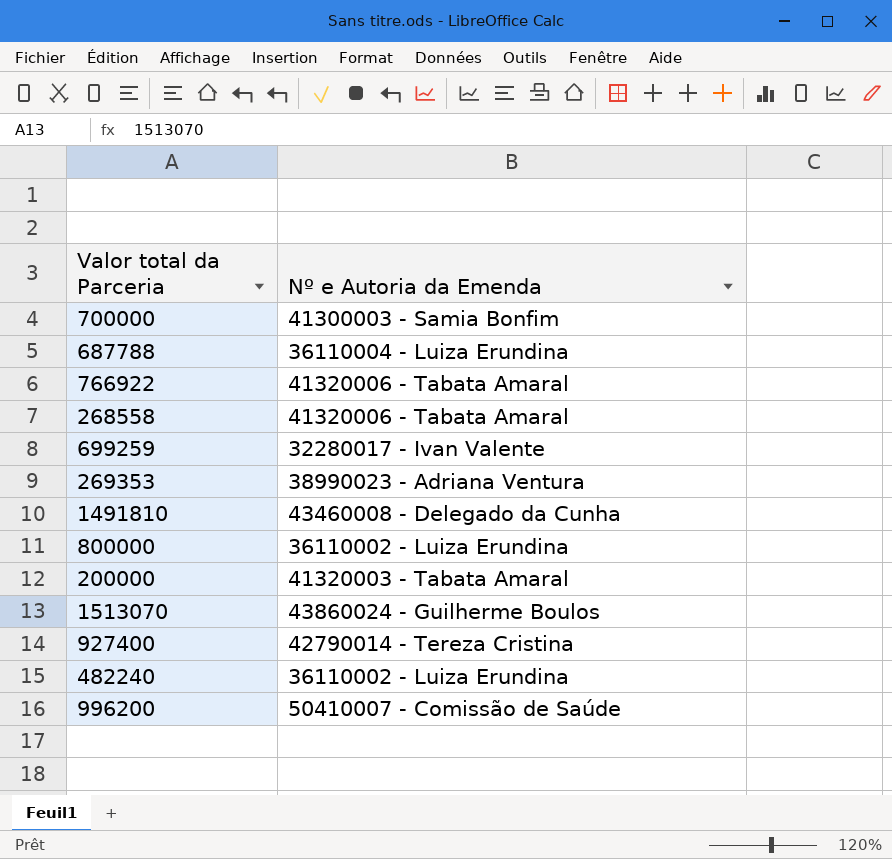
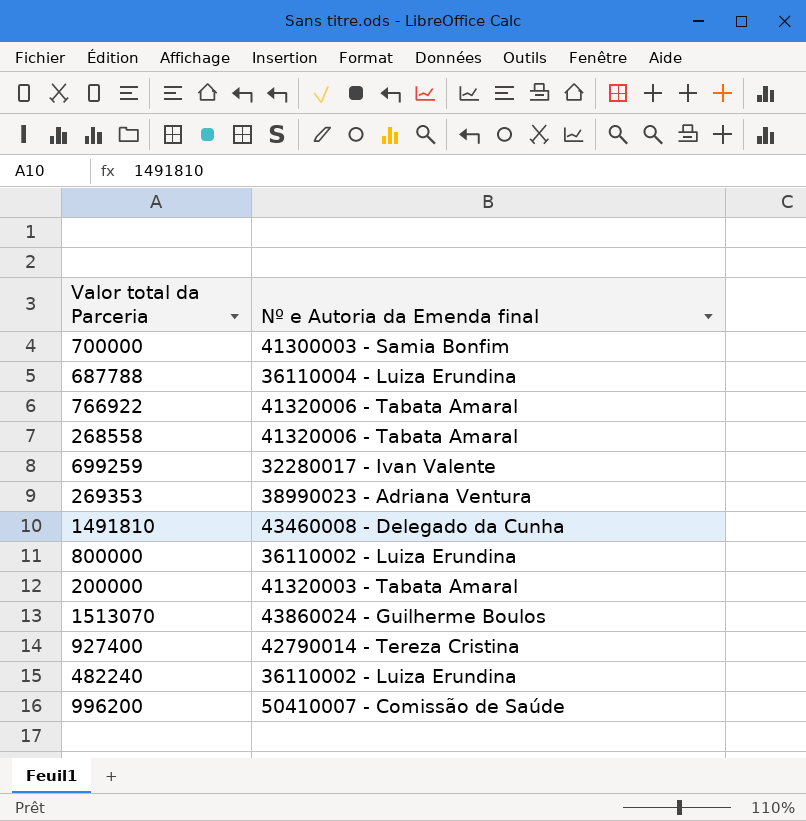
column name: Nº e Autoria da Emenda -> Nº e Autoria da Emenda final

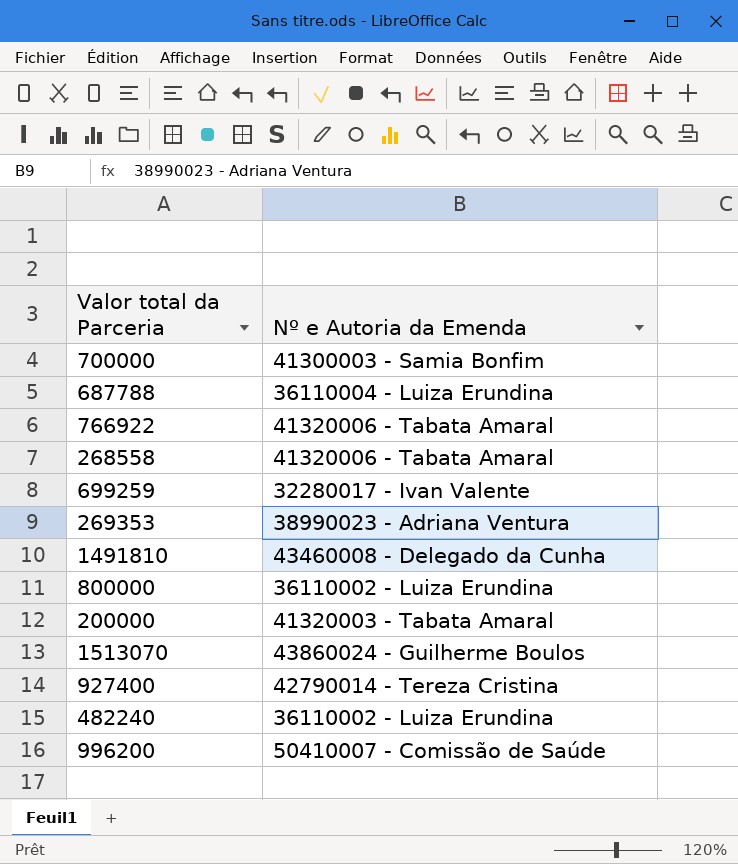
column name: Nº e Autoria da Emenda final -> Nº e Autoria da Emenda

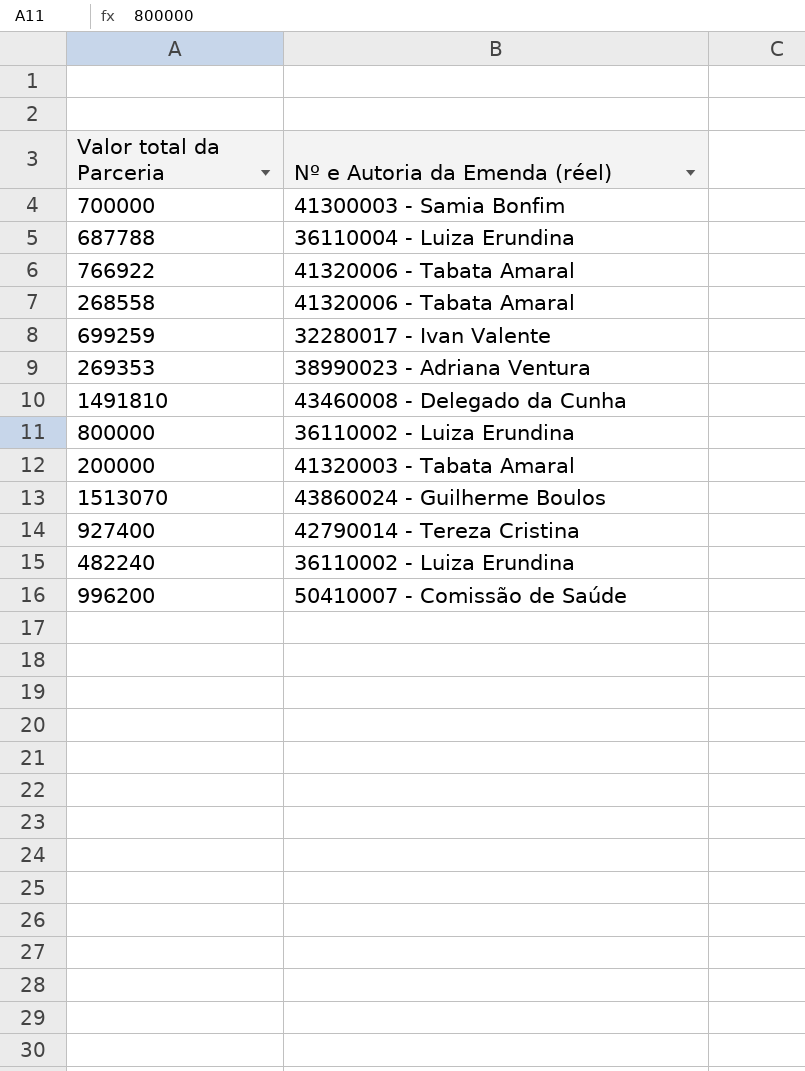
column name: Nº e Autoria da Emenda -> Nº e Autoria da Emenda (réel)

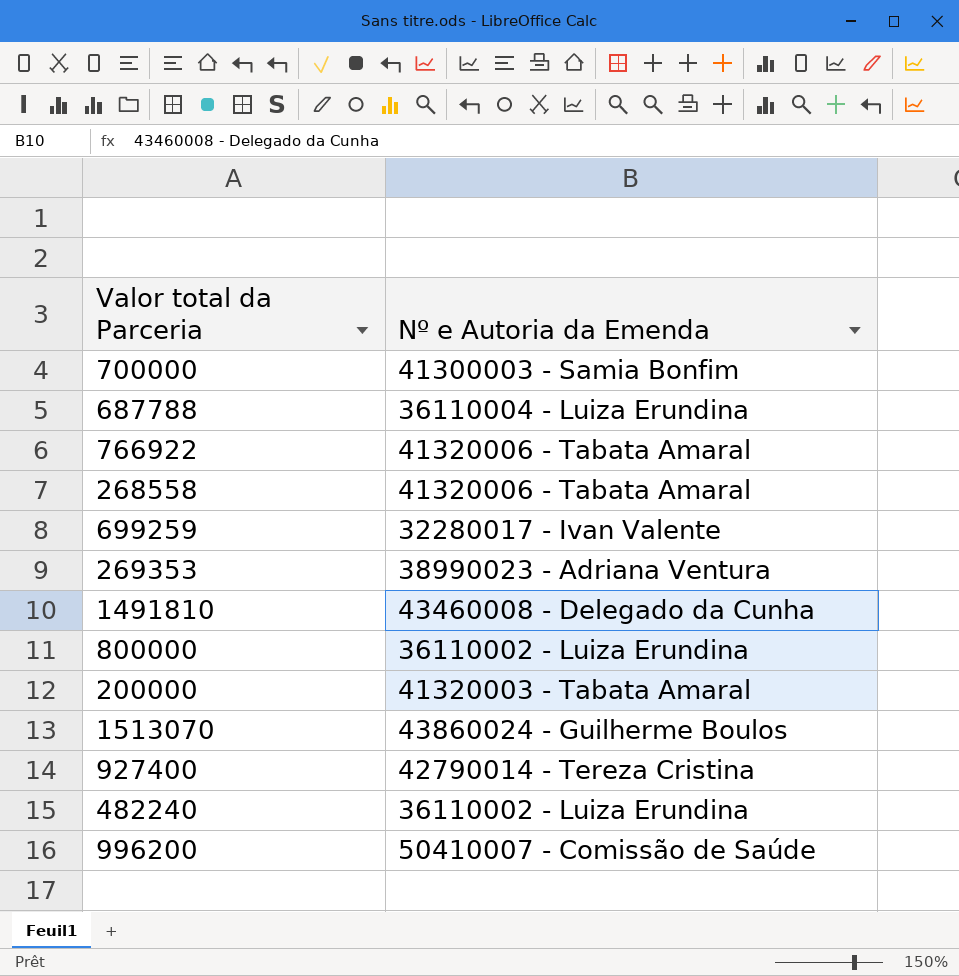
column name: Nº e Autoria da Emenda (réel) -> Nº e Autoria da Emenda

